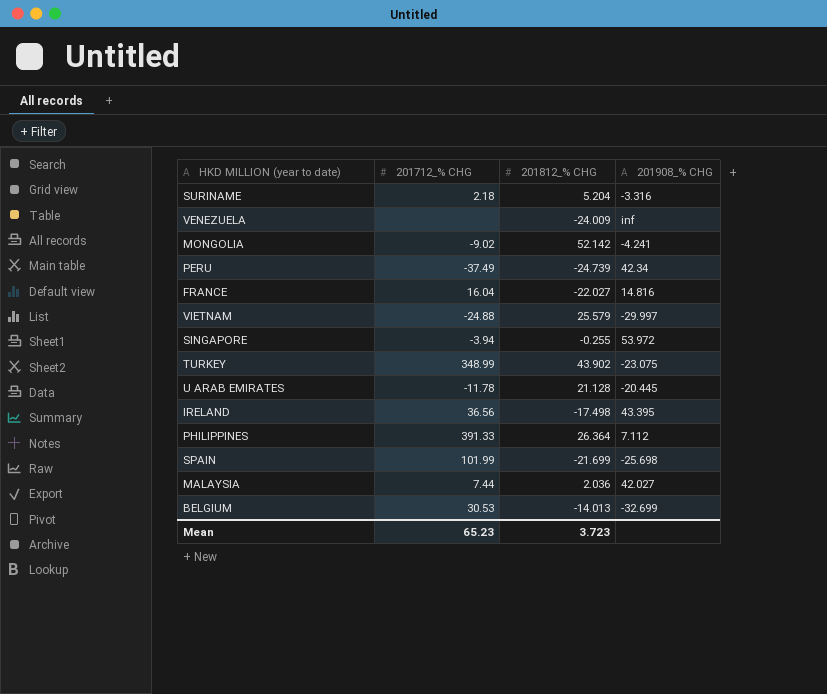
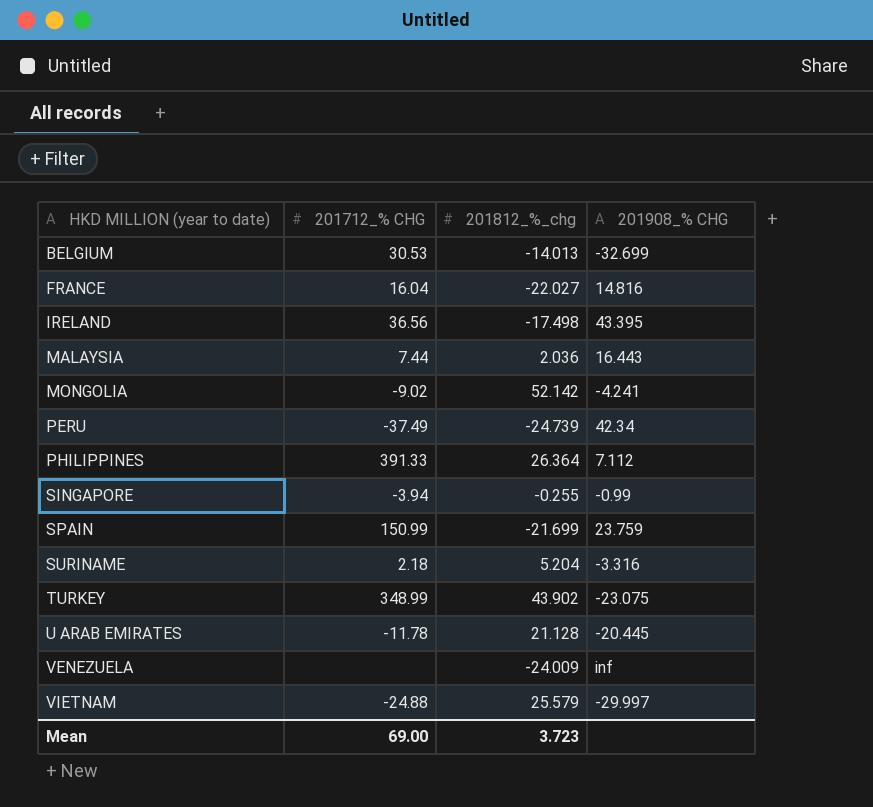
row order: none -> HKD MILLION (year to date) ascending
column name: 201812_% CHG -> 201812_%_chg
MALAYSIA | 201908_% CHG: 42.027 -> 16.443
SINGAPORE | 201908_% CHG: 53.972 -> -0.99
SPAIN | 201712_% CHG: 101.99 -> 150.99
SPAIN | 201908_% CHG: -25.698 -> 23.759
Mean | 201712_% CHG: 65.23 -> 69.00

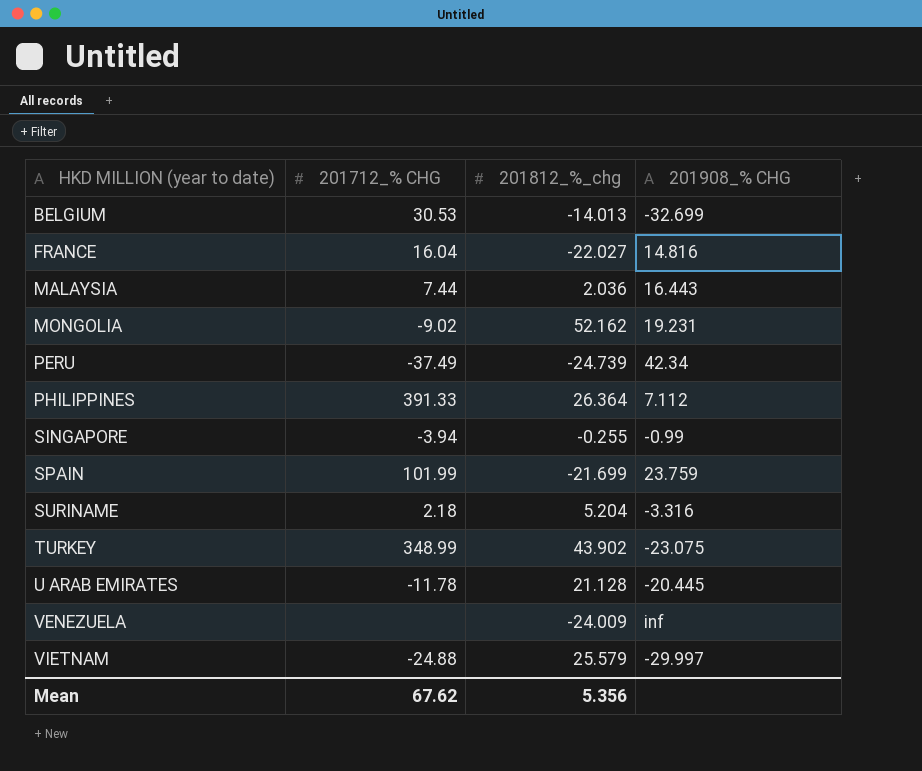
row IRELAND: 36.56 | -17.498 | 43.395 -> none
MONGOLIA | 201812_%_chg: 52.142 -> 52.162
MONGOLIA | 201908_% CHG: -4.241 -> 19.231
SPAIN | 201712_% CHG: 150.99 -> 101.99
Mean | 201712_% CHG: 69.00 -> 67.62
Mean | 201812_%_chg: 3.723 -> 5.356

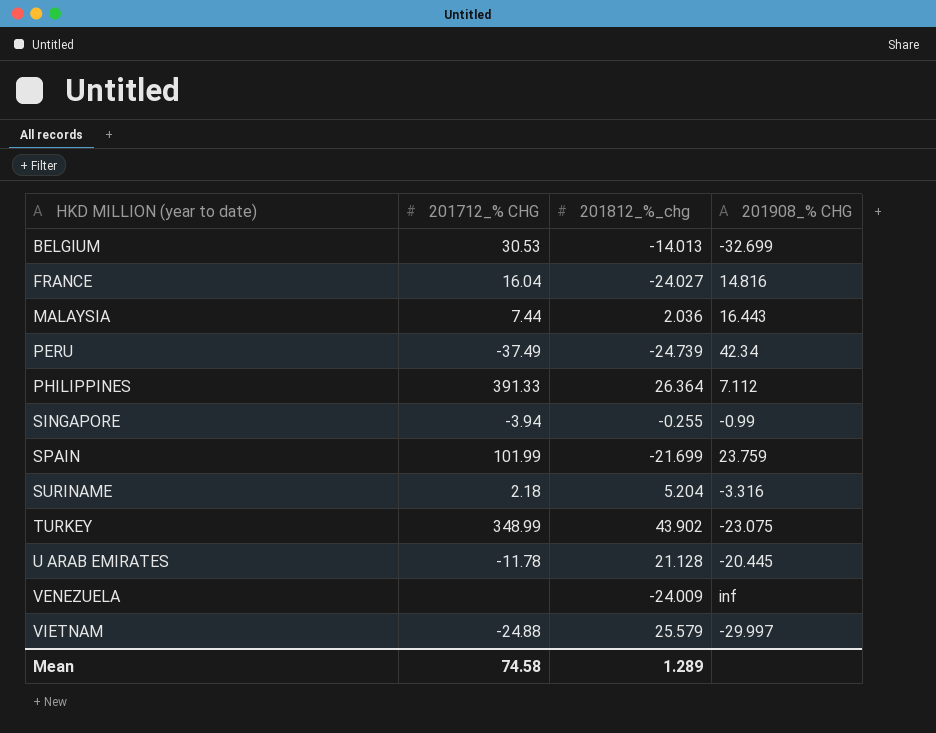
row MONGOLIA: -9.02 | 52.162 | 19.231 -> none
FRANCE | 201812_%_chg: -22.027 -> -24.027
Mean | 201712_% CHG: 67.62 -> 74.58
Mean | 201812_%_chg: 5.356 -> 1.289

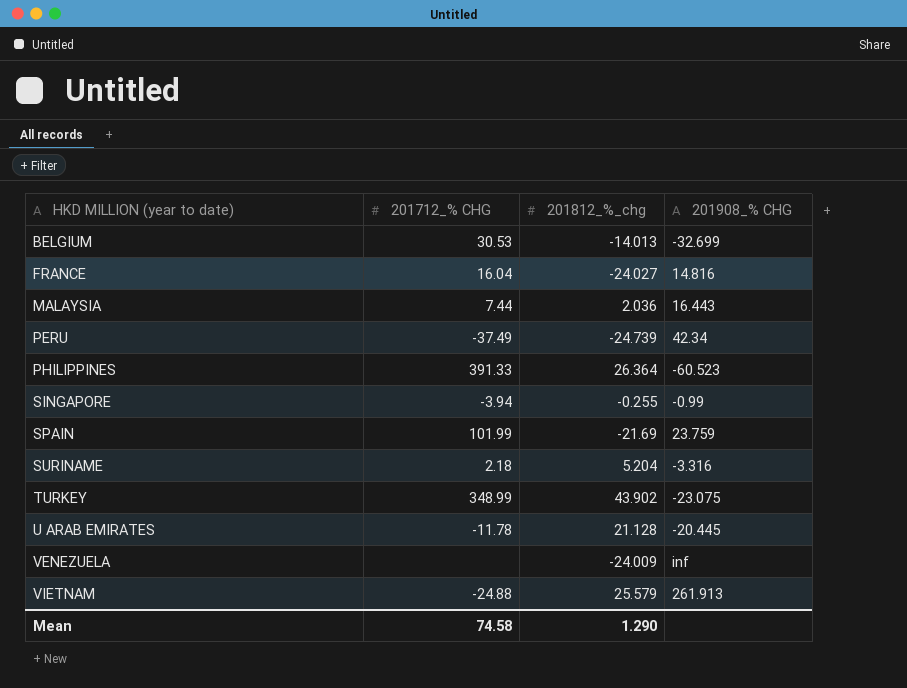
PHILIPPINES | 201908_% CHG: 7.112 -> -60.523
SPAIN | 201812_%_chg: -21.699 -> -21.69
VIETNAM | 201908_% CHG: -29.997 -> 261.913
Mean | 201812_%_chg: 1.289 -> 1.290

